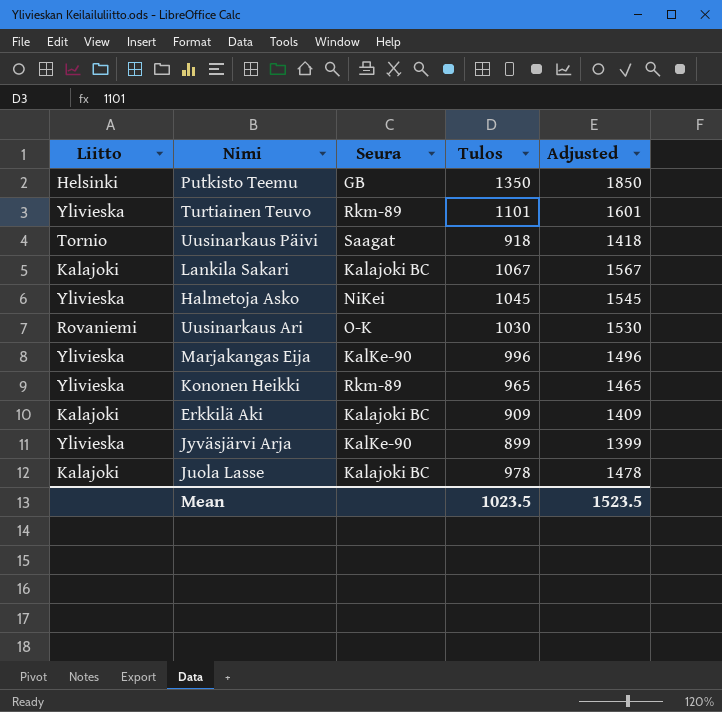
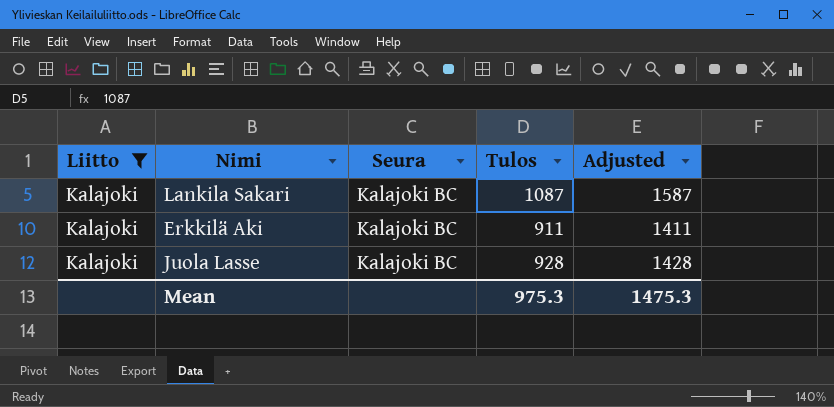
filter: none -> Liitto = Kalajoki
Lankila Sakari | Tulos: 1067 -> 1087
Lankila Sakari | Adjusted: 1567 -> 1587
Erkkilä Aki | Tulos: 909 -> 911
Erkkilä Aki | Adjusted: 1409 -> 1411
Juola Lasse | Tulos: 978 -> 928
Juola Lasse | Adjusted: 1478 -> 1428
Mean | Tulos: 1023.5 -> 975.3
Mean | Adjusted: 1523.5 -> 1475.3

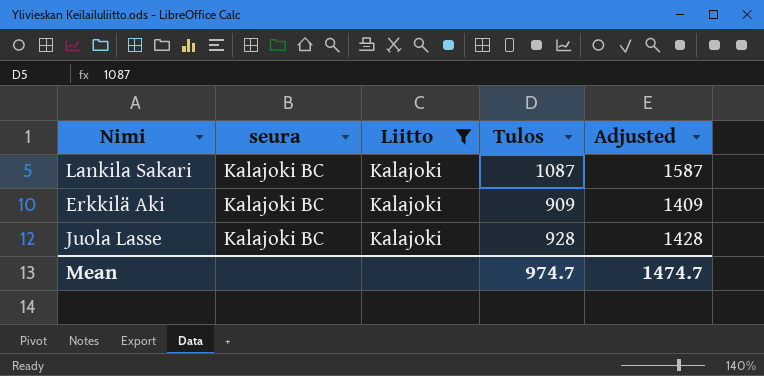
column name: Seura -> seura
column Liitto | position: 1 -> 3
Erkkilä Aki | Tulos: 911 -> 909
Erkkilä Aki | Adjusted: 1411 -> 1409
Mean | Tulos: 975.3 -> 974.7
Mean | Adjusted: 1475.3 -> 1474.7

